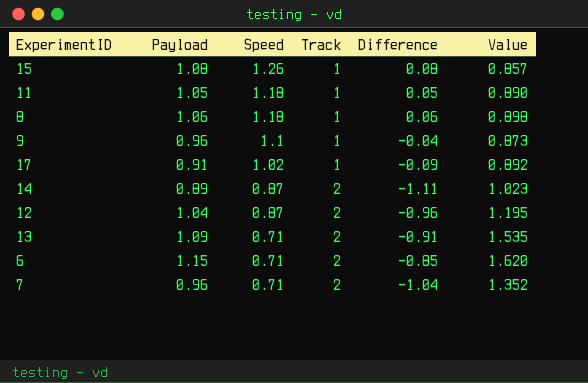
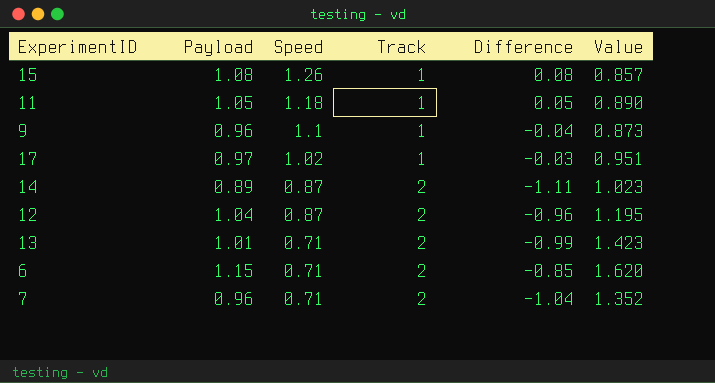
row 8: 1.06 | 1.18 | 1 | 0.06 | 0.898 -> none
17 | Payload: 0.91 -> 0.97
17 | Difference: -0.09 -> -0.03
17 | Value: 0.892 -> 0.951
13 | Payload: 1.09 -> 1.01
13 | Difference: -0.91 -> -0.99
13 | Value: 1.535 -> 1.423

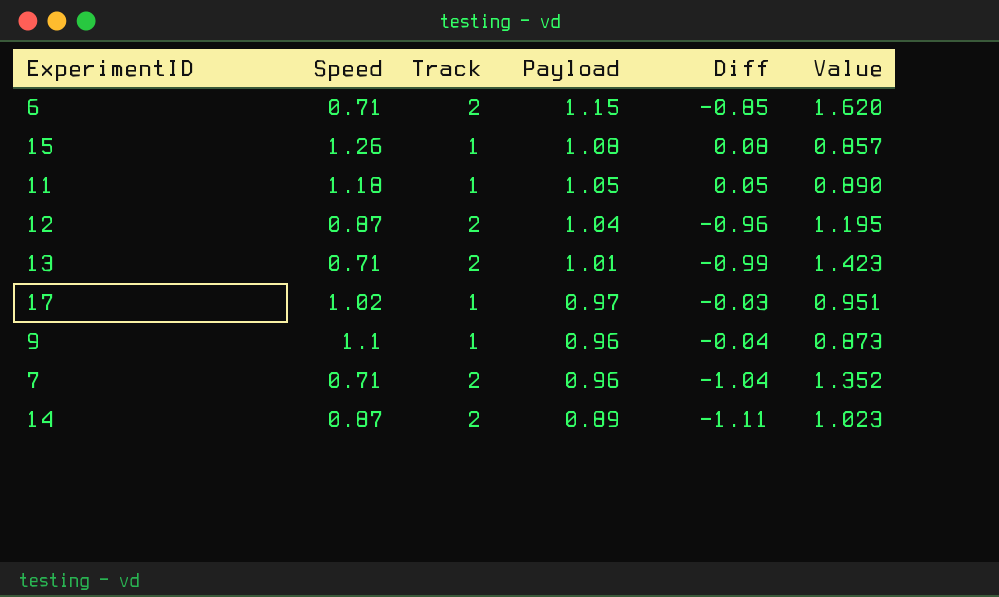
row order: Speed descending -> Payload descending
column Payload | position: 2 -> 4
column name: Difference -> Diff

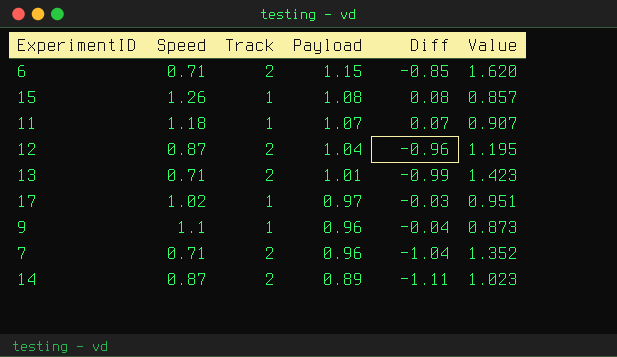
11 | Payload: 1.05 -> 1.07
11 | Diff: 0.05 -> 0.07
11 | Value: 0.890 -> 0.907

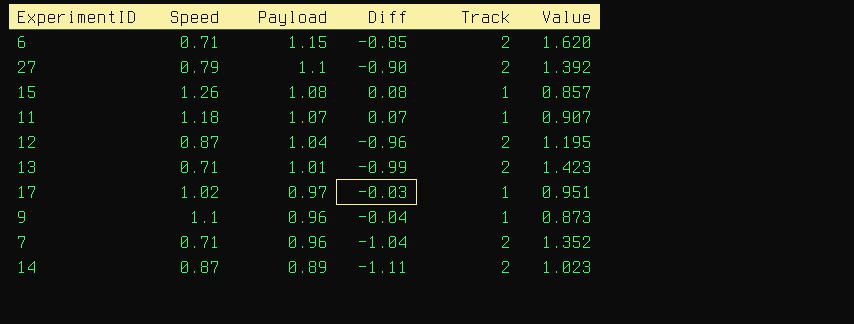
column Track | position: 3 -> 5
row 27: none -> 0.79 | 1.1 | -0.90 | 2 | 1.392

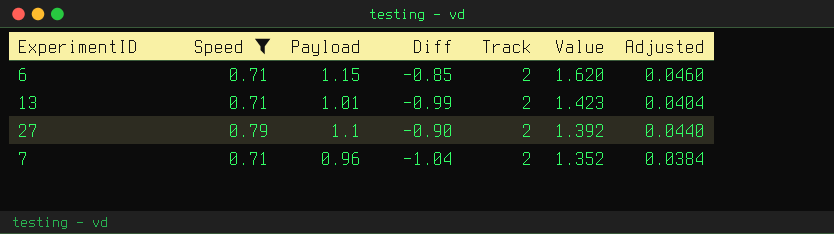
filter: none -> Speed <= 0.79
row order: Payload descending -> Value descending
column Adjusted | formula: none -> [Payload] * 0.04

